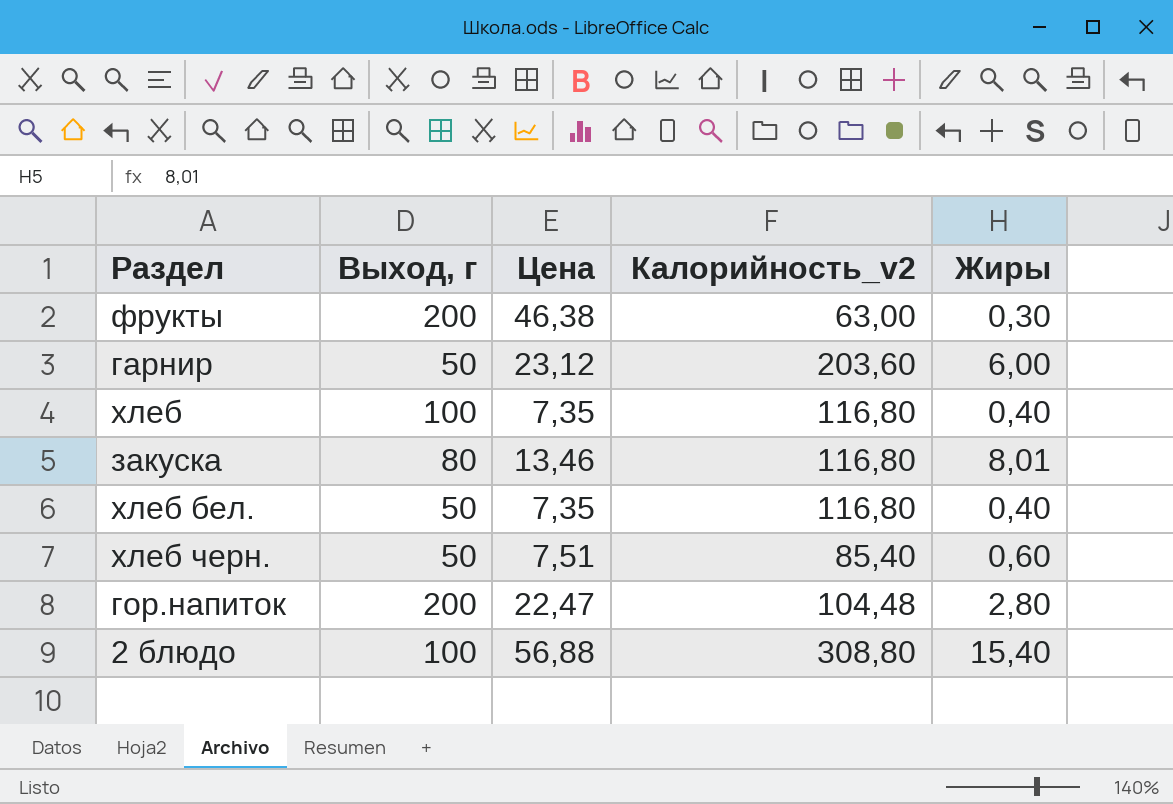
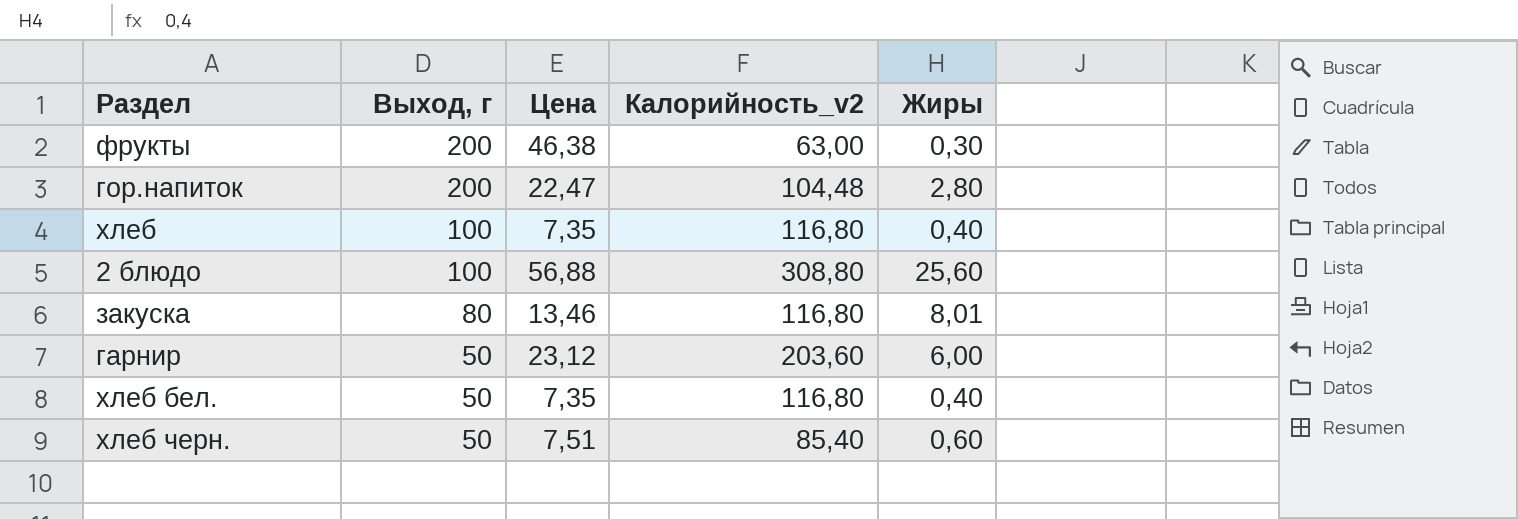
row order: none -> Выход, г descending
2 блюдо | Жиры: 15,40 -> 25,60

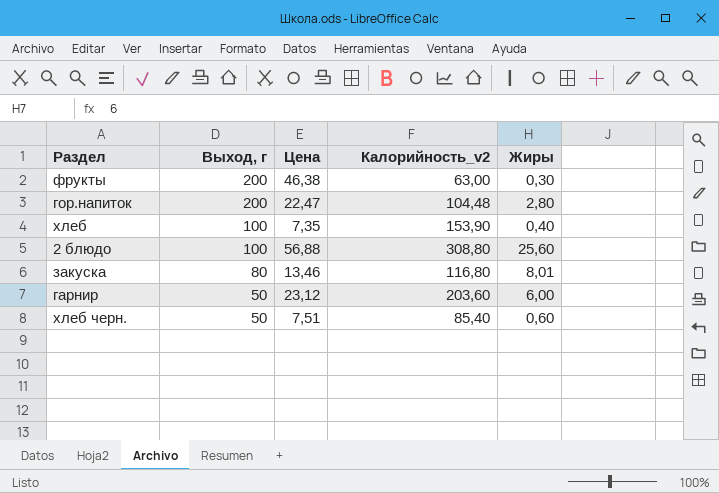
row хлеб бел.: 50 | 7,35 | 116,80 | 0,40 -> none
хлеб | Калорийность_v2: 116,80 -> 153,90

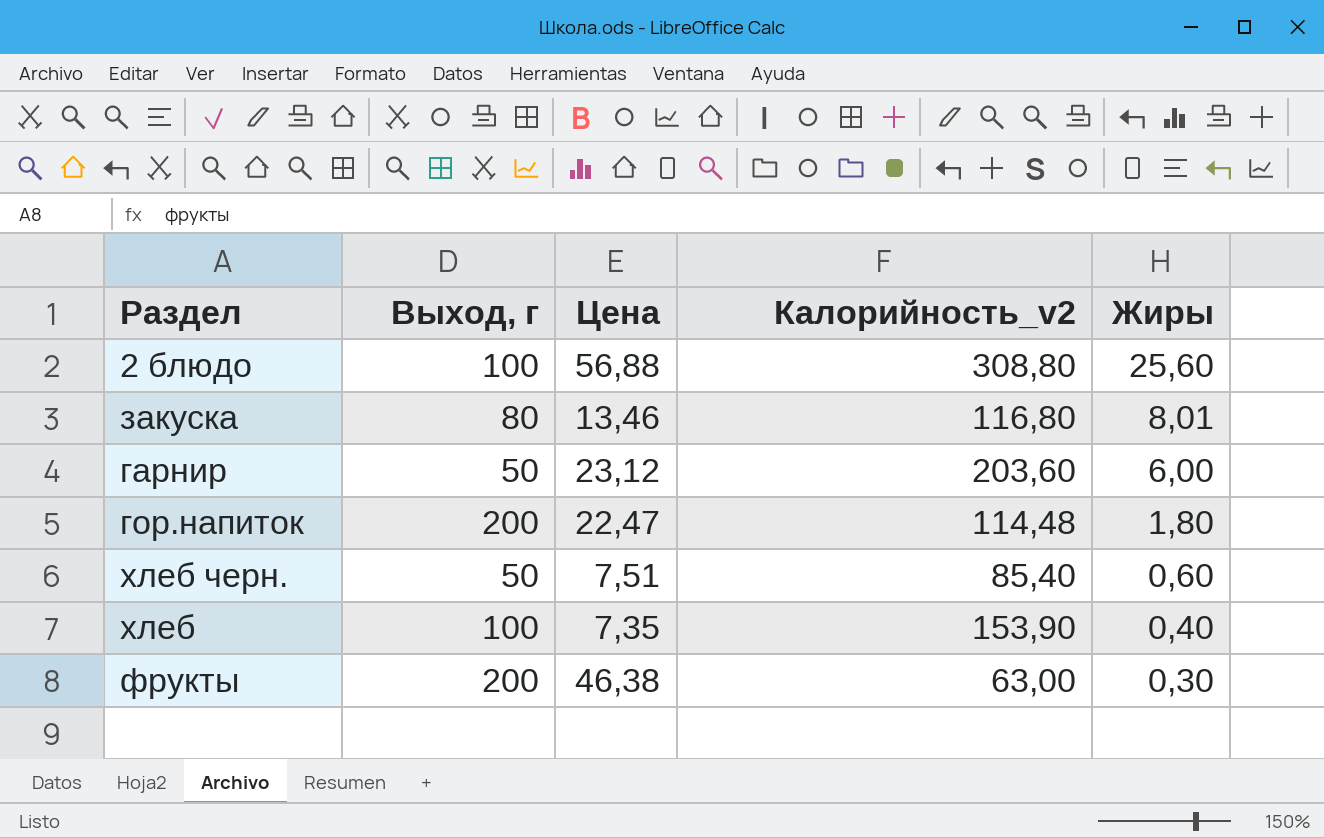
row order: Выход, г descending -> Жиры descending
гор.напиток | Калорийность_v2: 104,48 -> 114,48
гор.напиток | Жиры: 2,80 -> 1,80

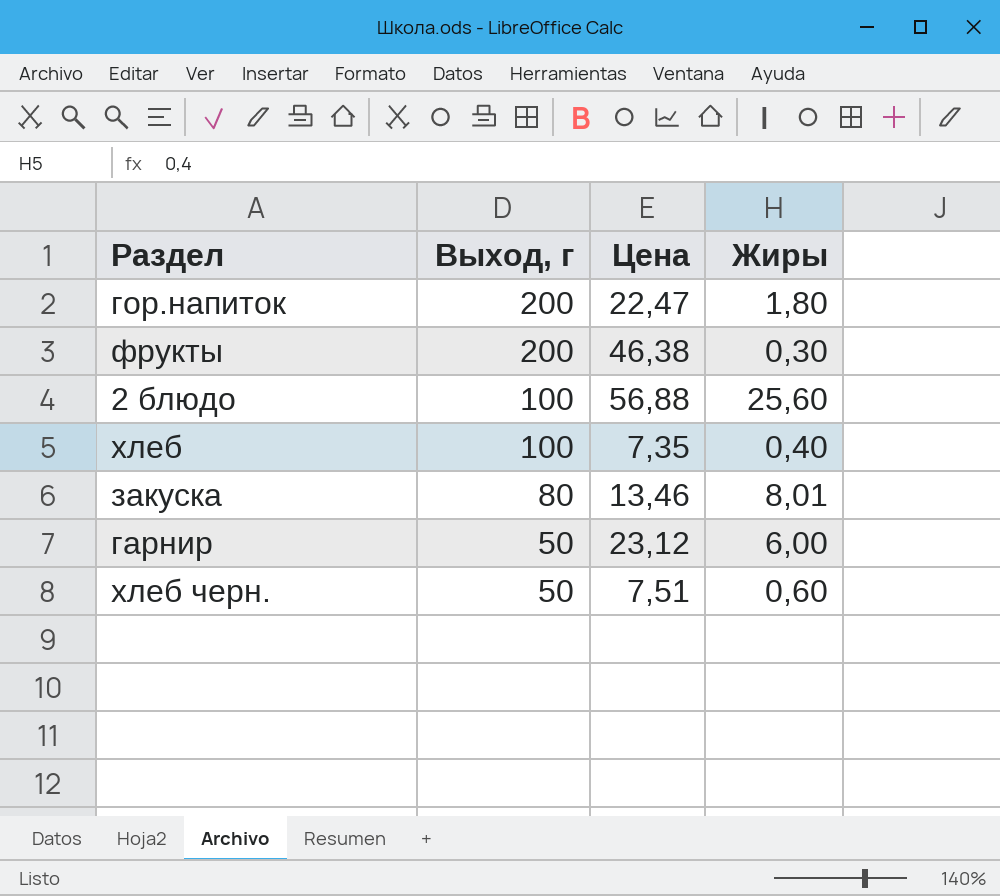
row order: Жиры descending -> Выход, г descending
column Калорийность_v2 | position: 4 -> none

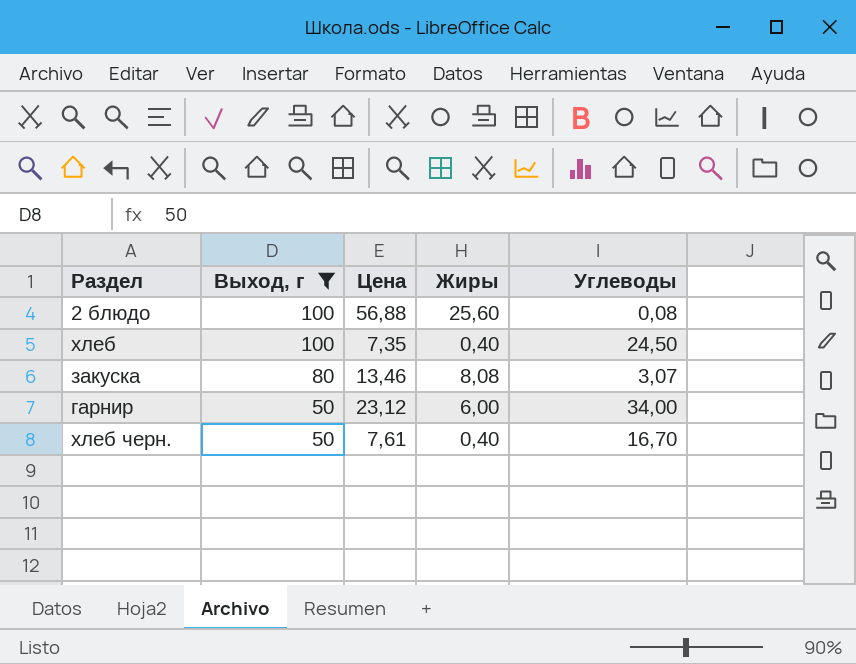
filter: none -> Выход, г != 200
column Углеводы | position: none -> 5
закуска | Жиры: 8,01 -> 8,08
хлеб черн. | Цена: 7,51 -> 7,61
хлеб черн. | Жиры: 0,60 -> 0,40

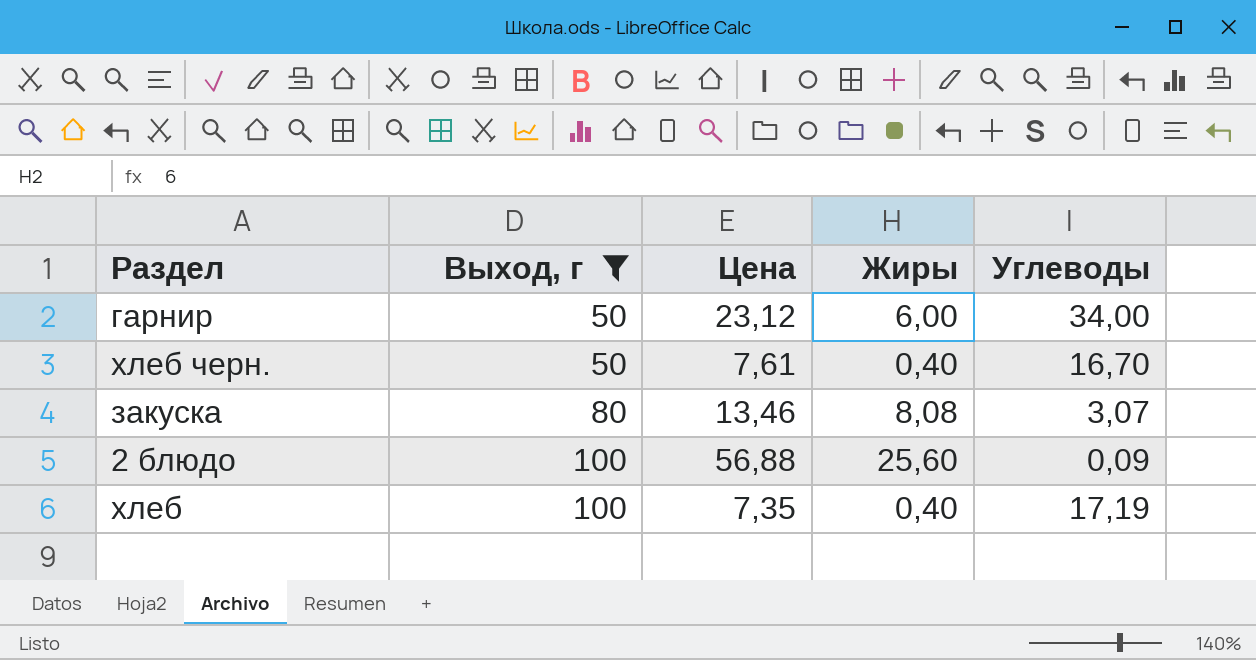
row order: Выход, г descending -> Выход, г ascending
2 блюдо | Углеводы: 0,08 -> 0,09
хлеб | Углеводы: 24,50 -> 17,19

